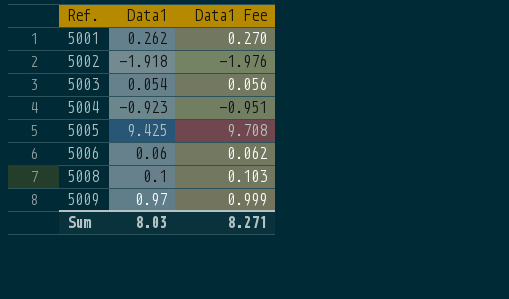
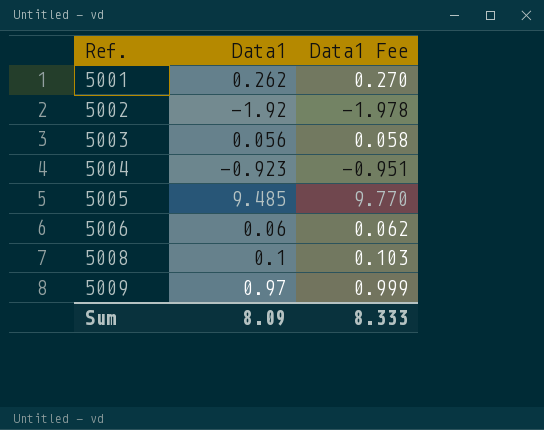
5002 | Data1: -1.918 -> -1.92
5002 | Data1 Fee: -1.976 -> -1.978
5003 | Data1: 0.054 -> 0.056
5003 | Data1 Fee: 0.056 -> 0.058
5005 | Data1: 9.425 -> 9.485
5005 | Data1 Fee: 9.708 -> 9.770
Sum | Data1: 8.03 -> 8.09
Sum | Data1 Fee: 8.271 -> 8.333

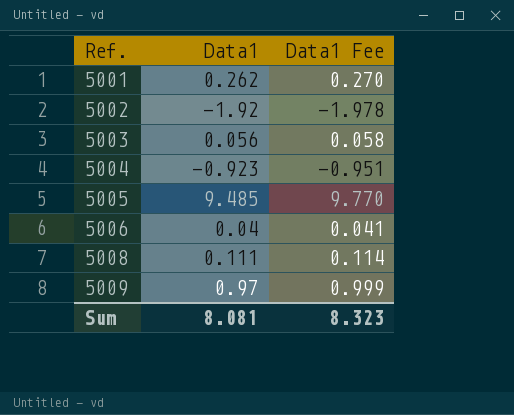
5006 | Data1: 0.06 -> 0.04
5006 | Data1 Fee: 0.062 -> 0.041
5008 | Data1: 0.1 -> 0.111
5008 | Data1 Fee: 0.103 -> 0.114
Sum | Data1: 8.09 -> 8.081
Sum | Data1 Fee: 8.333 -> 8.323

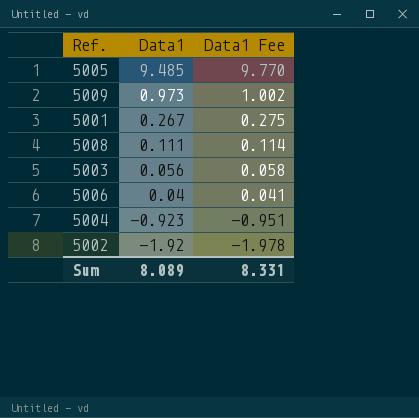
row order: Ref. ascending -> Data1 descending
5009 | Data1: 0.97 -> 0.973
5009 | Data1 Fee: 0.999 -> 1.002
5001 | Data1: 0.262 -> 0.267
5001 | Data1 Fee: 0.270 -> 0.275
Sum | Data1: 8.081 -> 8.089
Sum | Data1 Fee: 8.323 -> 8.331

